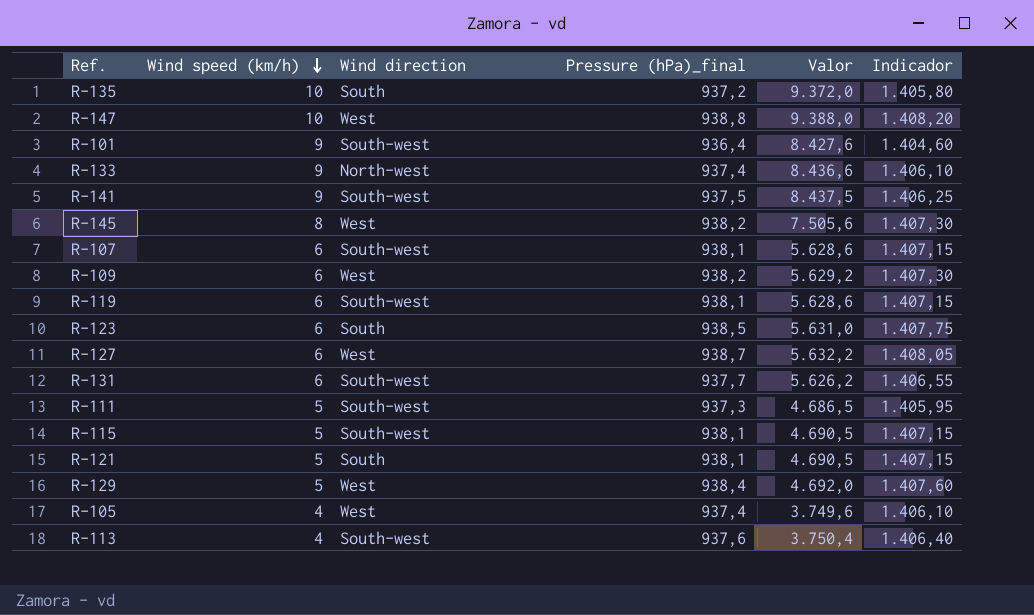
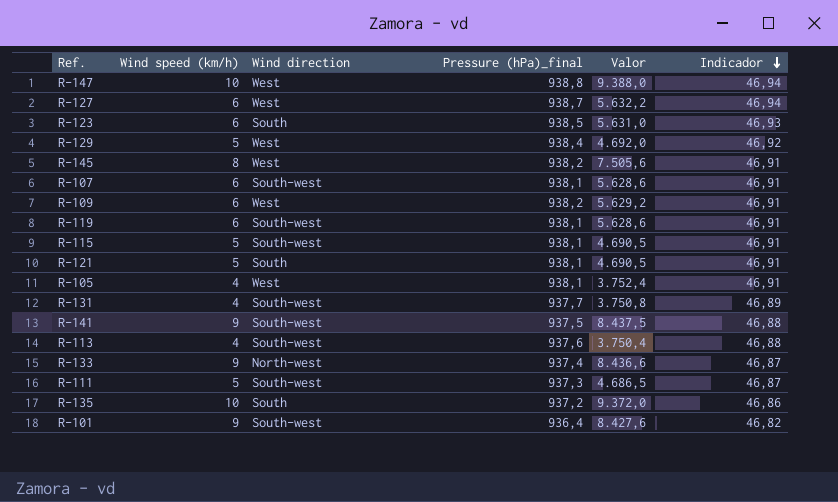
row order: Wind speed (km/h) descending -> Indicador descending
column Indicador | formula: [Pressure (hPa)_final] * 1,5 -> [Pressure (hPa)_final] * 0,05
R-105 | Pressure (hPa)_final: 937,4 -> 938,1
R-105 | Valor: 3.749,6 -> 3.752,4
R-131 | Wind speed (km/h): 6 -> 4
R-131 | Valor: 5.626,2 -> 3.750,8

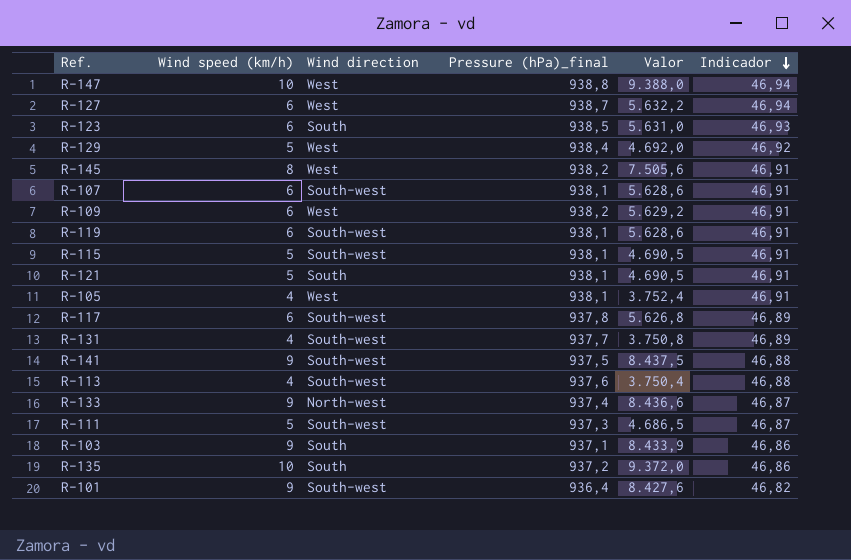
row R-117: none -> 6 | South-west | 937,8 | 5.626,8 | 46,89
row R-103: none -> 9 | South | 937,1 | 8.433,9 | 46,86

